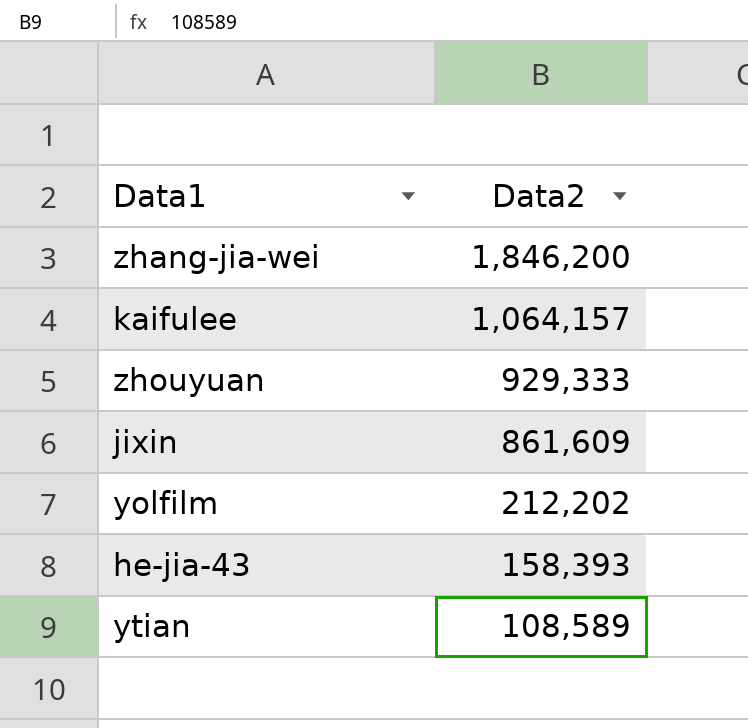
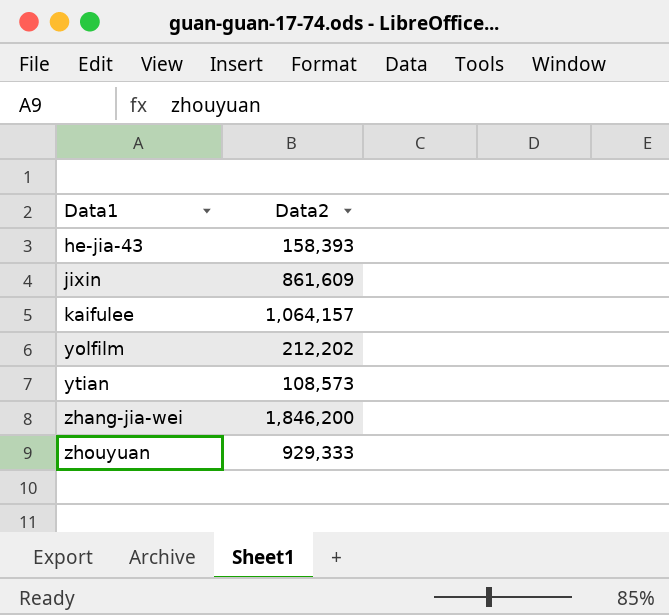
row order: Data2 descending -> Data1 ascending
ytian | Data2: 108,589 -> 108,573

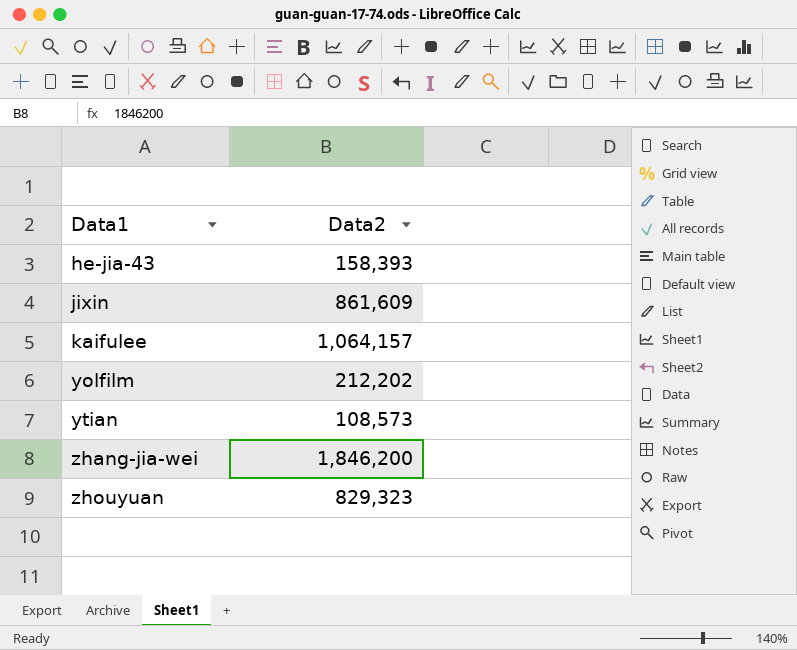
zhouyuan | Data2: 929,333 -> 829,323

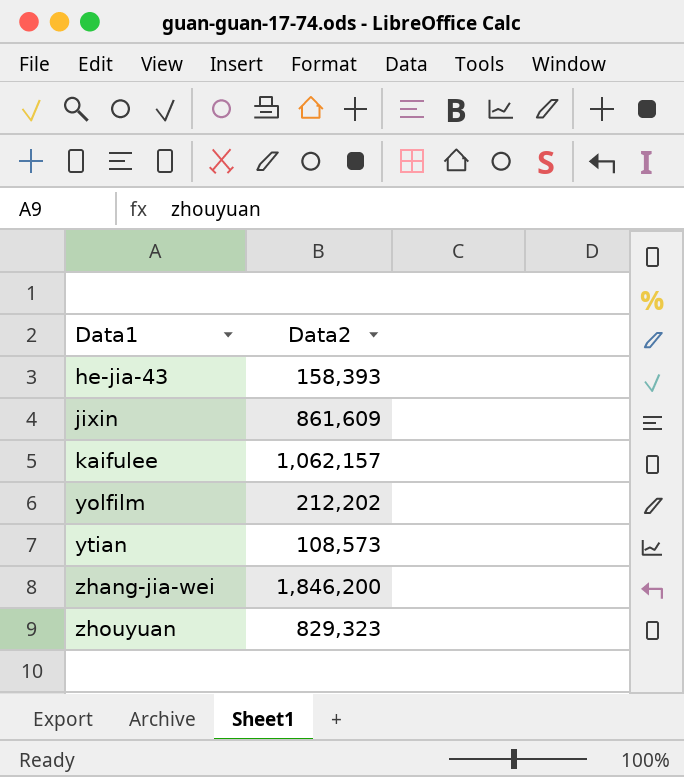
kaifulee | Data2: 1,064,157 -> 1,062,157

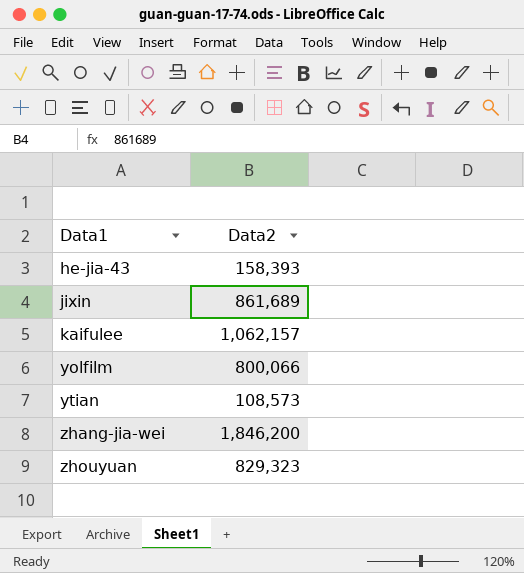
jixin | Data2: 861,609 -> 861,689
yolfilm | Data2: 212,202 -> 800,066

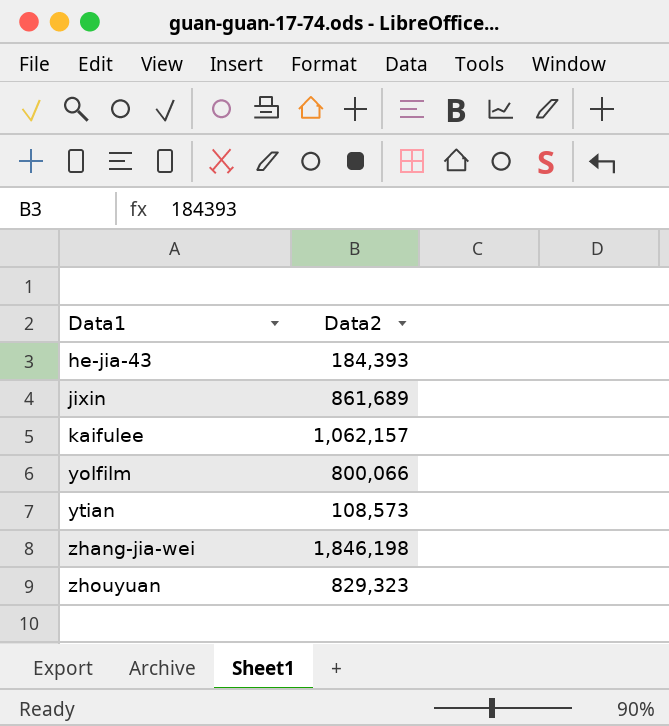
he-jia-43 | Data2: 158,393 -> 184,393
zhang-jia-wei | Data2: 1,846,200 -> 1,846,198

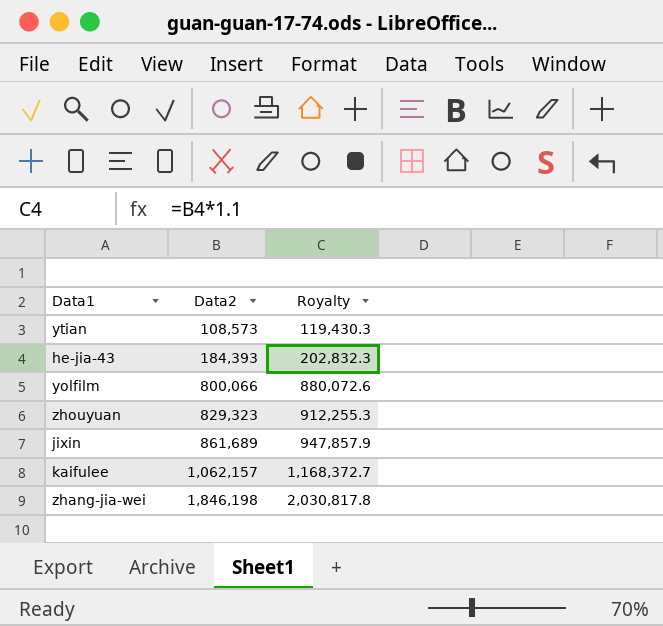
row order: Data1 ascending -> Data2 ascending
column Royalty | formula: none -> [Data2] * 1.1

